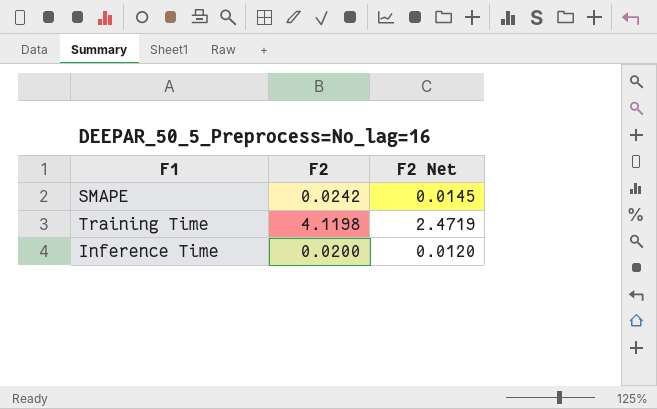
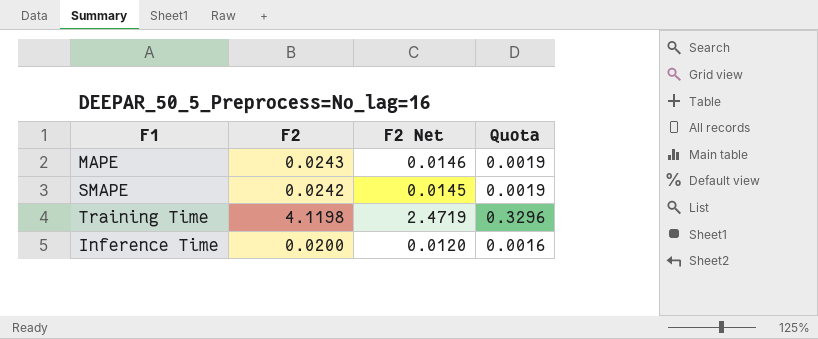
column Quota | formula: none -> [F2] * 0.08
row MAPE: none -> 0.0243 | 0.0146 | 0.0019

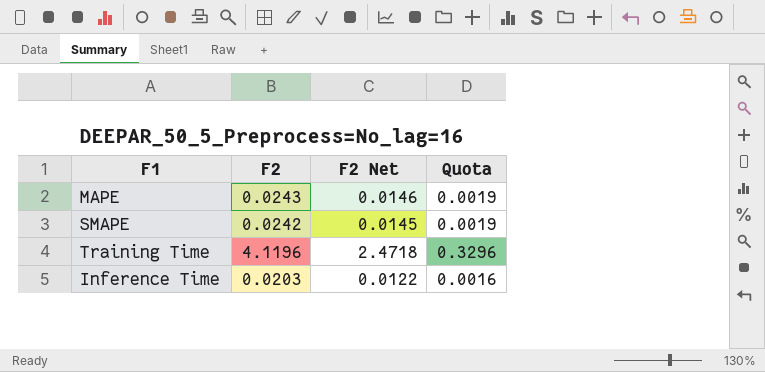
Training Time | F2: 4.1198 -> 4.1196
Training Time | F2 Net: 2.4719 -> 2.4718
Inference Time | F2: 0.0200 -> 0.0203
Inference Time | F2 Net: 0.0120 -> 0.0122

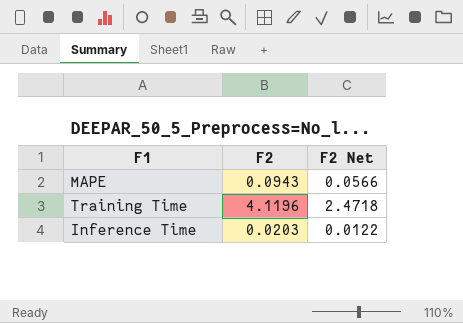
column Quota | formula: [F2] * 0.08 -> none
row SMAPE: 0.0242 | 0.0145 | 0.0019 -> none
MAPE | F2: 0.0243 -> 0.0943
MAPE | F2 Net: 0.0146 -> 0.0566

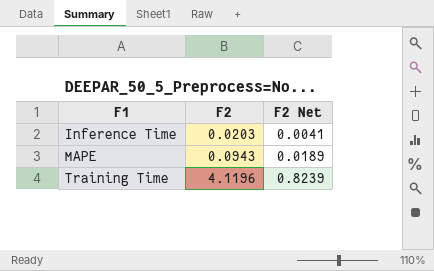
row order: none -> F1 ascending
column F2 Net | formula: [F2] * 0.6 -> [F2] * 0.2

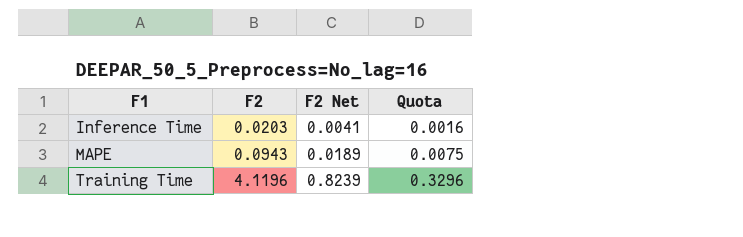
column Quota | formula: none -> [F2] * 0.08

